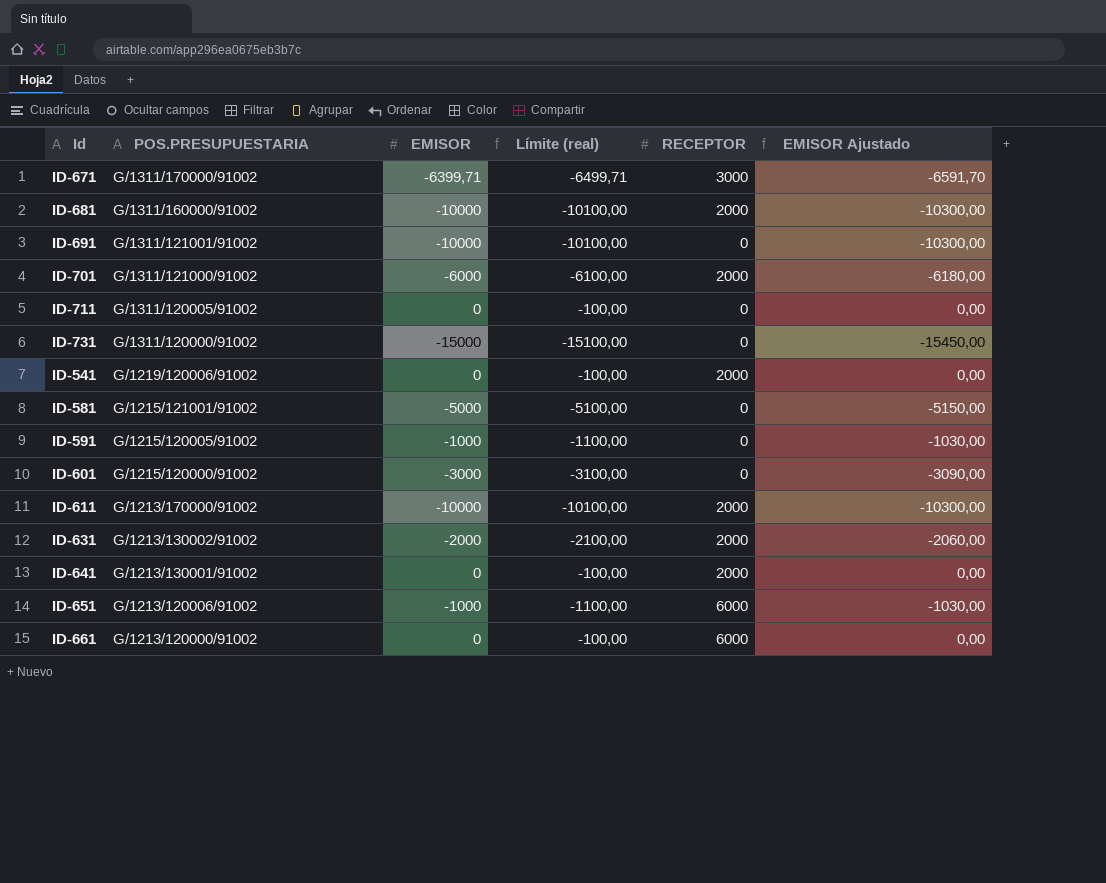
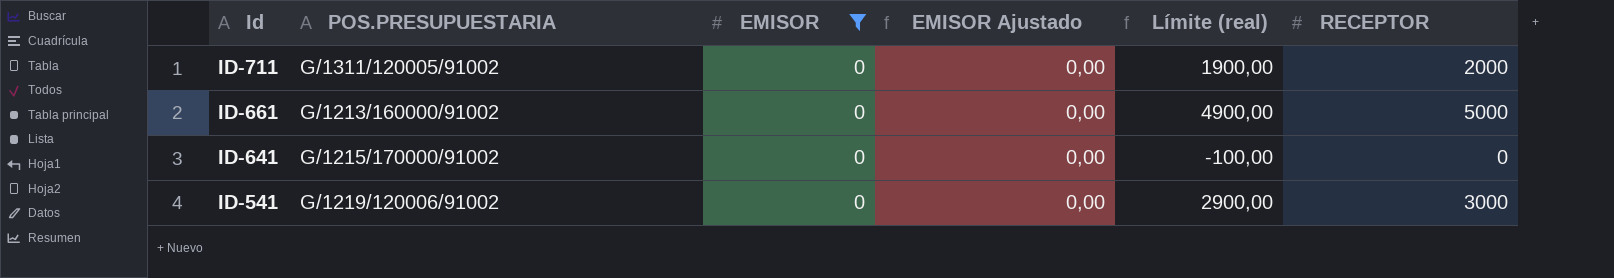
filter: none -> EMISOR = 0
row order: POS.PRESUPUESTARIA descending -> Id descending
column EMISOR Ajustado | position: 6 -> 4
column Límite (real) | formula: [EMISOR] - 100 -> [RECEPTOR] - 100
ID-711 | RECEPTOR: 0 -> 2000
ID-661 | POS.PRESUPUESTARIA: G/1213/120000/91002 -> G/1213/160000/91002
ID-661 | RECEPTOR: 6000 -> 5000
ID-641 | POS.PRESUPUESTARIA: G/1213/130001/91002 -> G/1215/170000/91002
ID-641 | RECEPTOR: 2000 -> 0
ID-541 | RECEPTOR: 2000 -> 3000

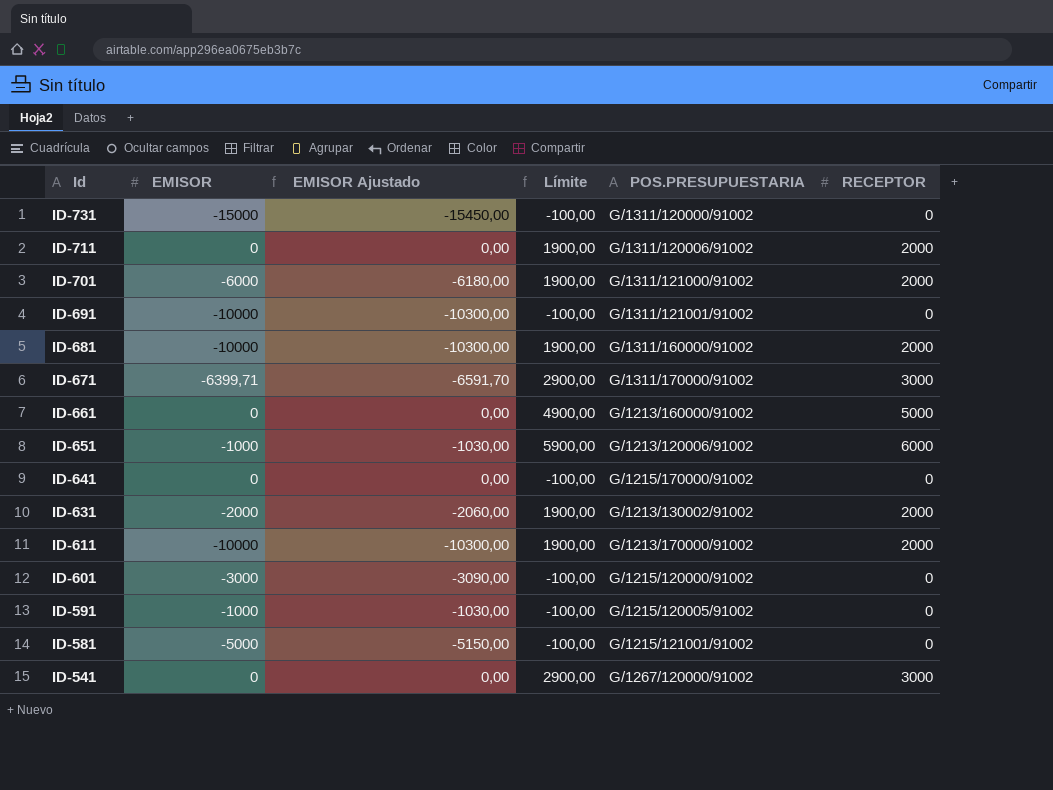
filter: EMISOR = 0 -> none
column name: Límite (real) -> Límite
column POS.PRESUPUESTARIA | position: 2 -> 5
ID-711 | POS.PRESUPUESTARIA: G/1311/120005/91002 -> G/1311/120006/91002
ID-541 | POS.PRESUPUESTARIA: G/1219/120006/91002 -> G/1267/120000/91002

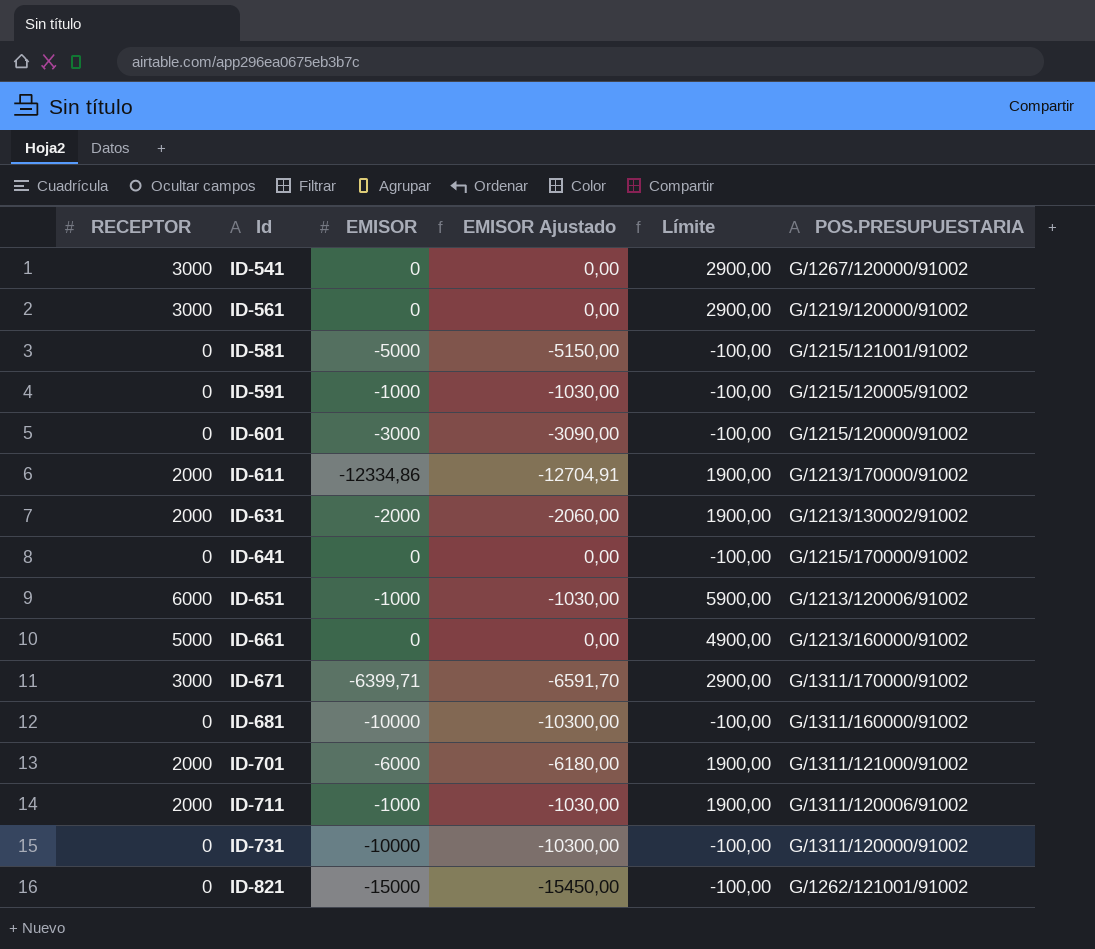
row order: Id descending -> Id ascending
column RECEPTOR | position: 6 -> 1
row ID-691: -10000 | -10300,00 | -100,00 | G/1311/121001/91002 | 0 -> none
row ID-561: none -> 3000 | 0 | 0,00 | 2900,00 | G/1219/120000/91002
ID-611 | EMISOR: -10000 -> -12334,86
ID-611 | EMISOR Ajustado: -10300,00 -> -12704,91
ID-681 | RECEPTOR: 2000 -> 0
ID-681 | Límite: 1900,00 -> -100,00
ID-711 | EMISOR: 0 -> -1000
ID-711 | EMISOR Ajustado: 0,00 -> -1030,00
ID-731 | EMISOR: -15000 -> -10000
ID-731 | EMISOR Ajustado: -15450,00 -> -10300,00
row ID-821: none -> 0 | -15000 | -15450,00 | -100,00 | G/1262/121001/91002

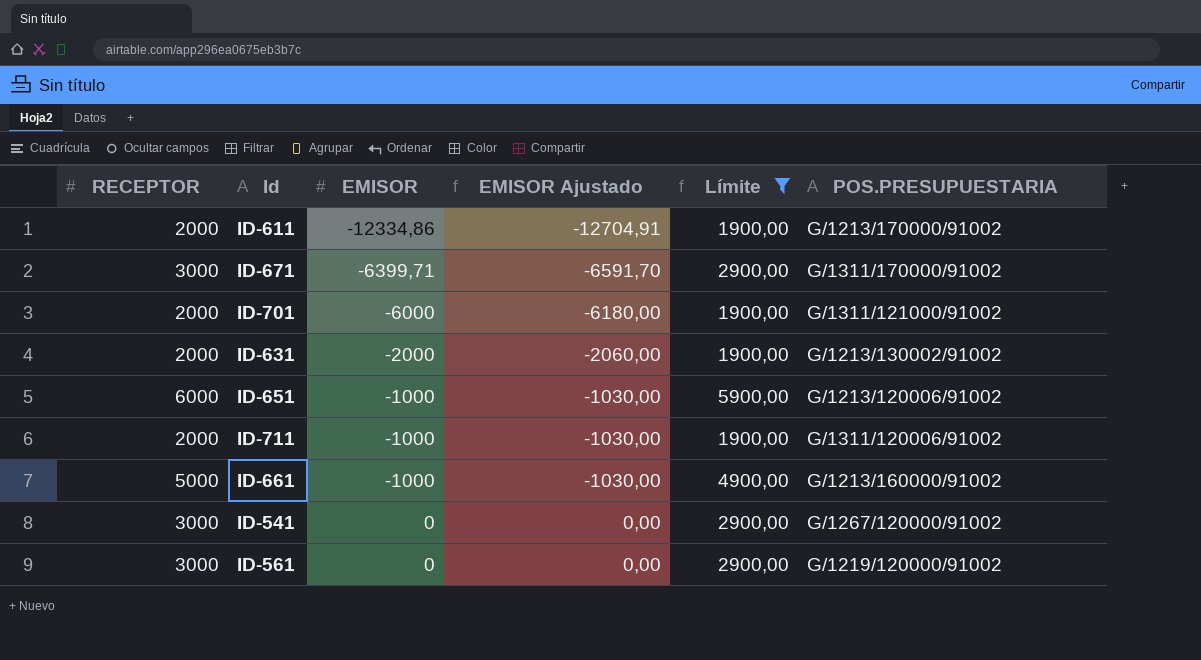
filter: none -> Límite != -100,00
row order: Id ascending -> EMISOR ascending
ID-661 | EMISOR: 0 -> -1000
ID-661 | EMISOR Ajustado: 0,00 -> -1030,00

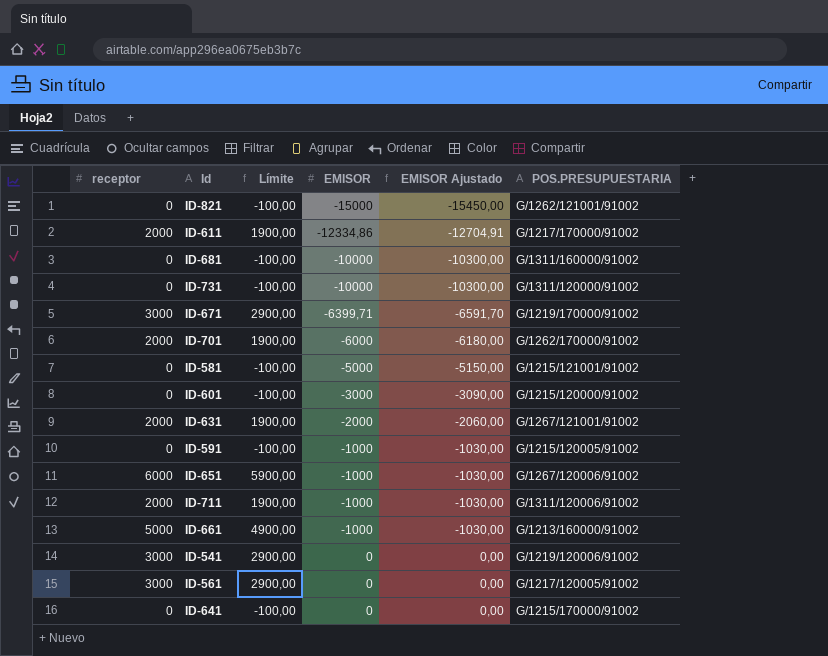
filter: Límite != -100,00 -> none
column name: RECEPTOR -> receptor
column Límite | position: 5 -> 3
ID-611 | POS.PRESUPUESTARIA: G/1213/170000/91002 -> G/1217/170000/91002
ID-671 | POS.PRESUPUESTARIA: G/1311/170000/91002 -> G/1219/170000/91002
ID-701 | POS.PRESUPUESTARIA: G/1311/121000/91002 -> G/1262/170000/91002
ID-631 | POS.PRESUPUESTARIA: G/1213/130002/91002 -> G/1267/121001/91002
ID-651 | POS.PRESUPUESTARIA: G/1213/120006/91002 -> G/1267/120006/91002
ID-541 | POS.PRESUPUESTARIA: G/1267/120000/91002 -> G/1219/120006/91002
ID-561 | POS.PRESUPUESTARIA: G/1219/120000/91002 -> G/1217/120005/91002

